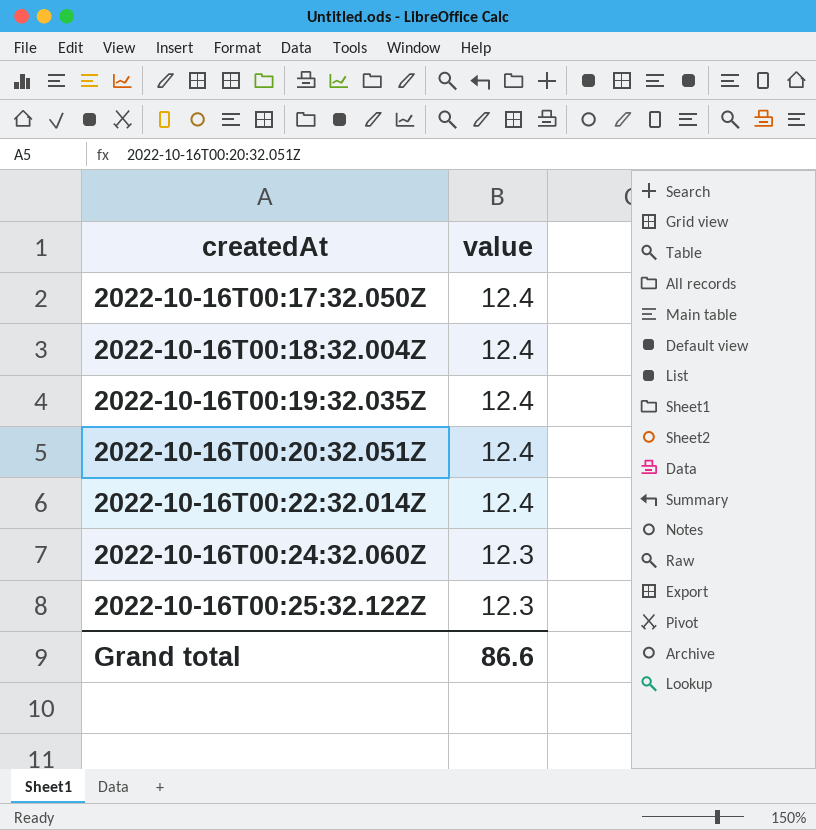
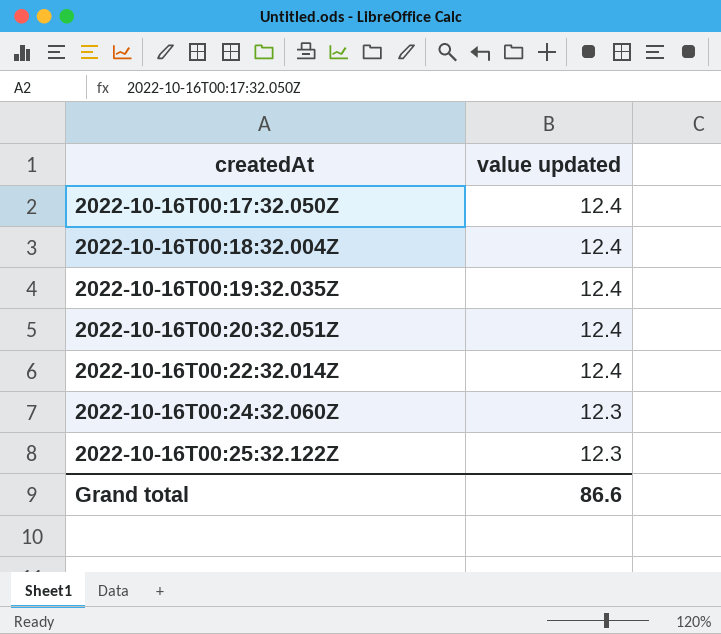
column name: value -> value updated

